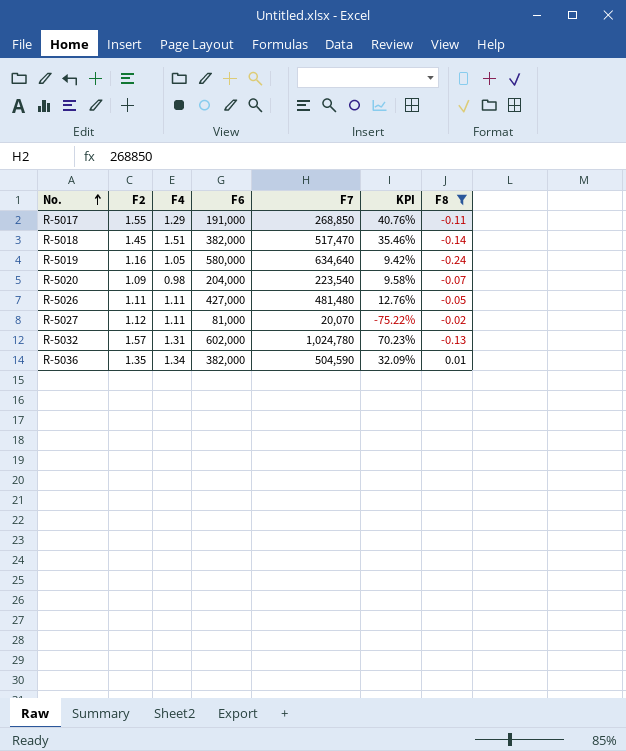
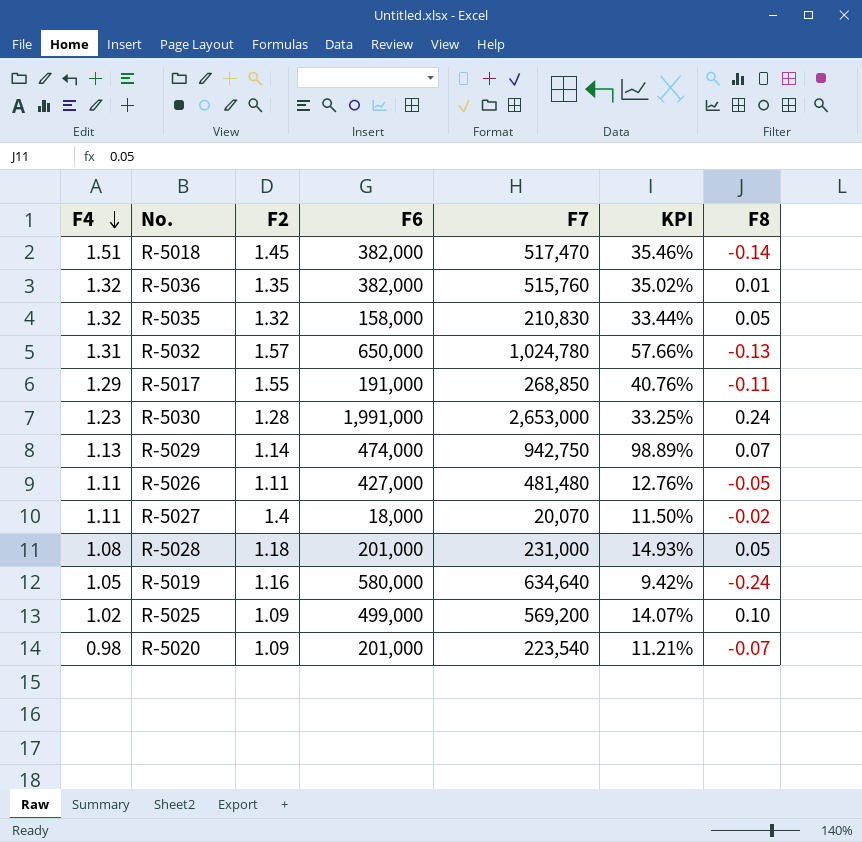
filter: F8 <= 0.01 -> none
row order: No. ascending -> F4 descending
column F4 | position: 3 -> 1
R-5036 | F4: 1.34 -> 1.32
R-5036 | F7: 504,590 -> 515,760
R-5036 | KPI: 32.09% -> 35.02%
R-5032 | F6: 602,000 -> 650,000
R-5032 | KPI: 70.23% -> 57.66%
R-5027 | F2: 1.12 -> 1.4
R-5027 | F6: 81,000 -> 18,000
R-5027 | KPI: -75.22% -> 11.50%
R-5020 | F6: 204,000 -> 201,000
R-5020 | KPI: 9.58% -> 11.21%

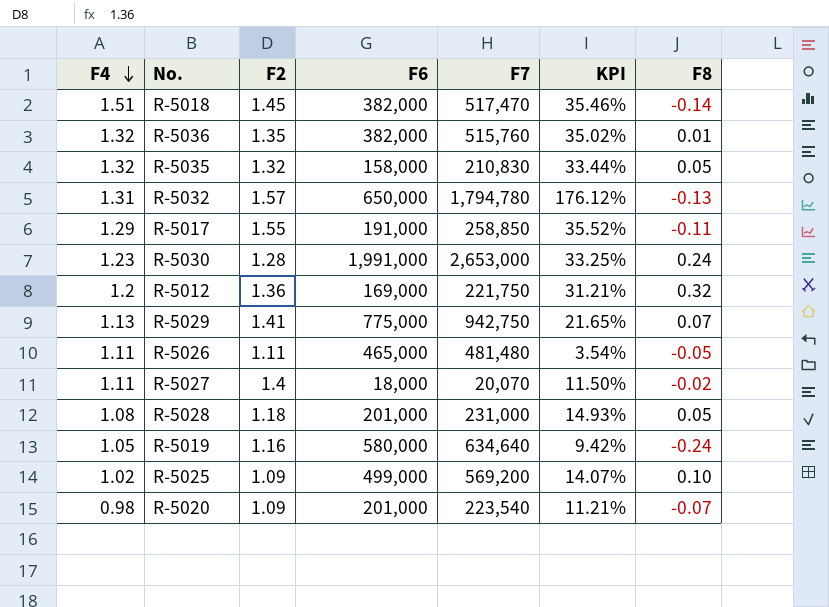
R-5032 | F7: 1,024,780 -> 1,794,780
R-5032 | KPI: 57.66% -> 176.12%
R-5017 | F7: 268,850 -> 258,850
R-5017 | KPI: 40.76% -> 35.52%
row R-5012: none -> 1.2 | 1.36 | 169,000 | 221,750 | 31.21% | 0.32
R-5029 | F2: 1.14 -> 1.41
R-5029 | F6: 474,000 -> 775,000
R-5029 | KPI: 98.89% -> 21.65%
R-5026 | F6: 427,000 -> 465,000
R-5026 | KPI: 12.76% -> 3.54%

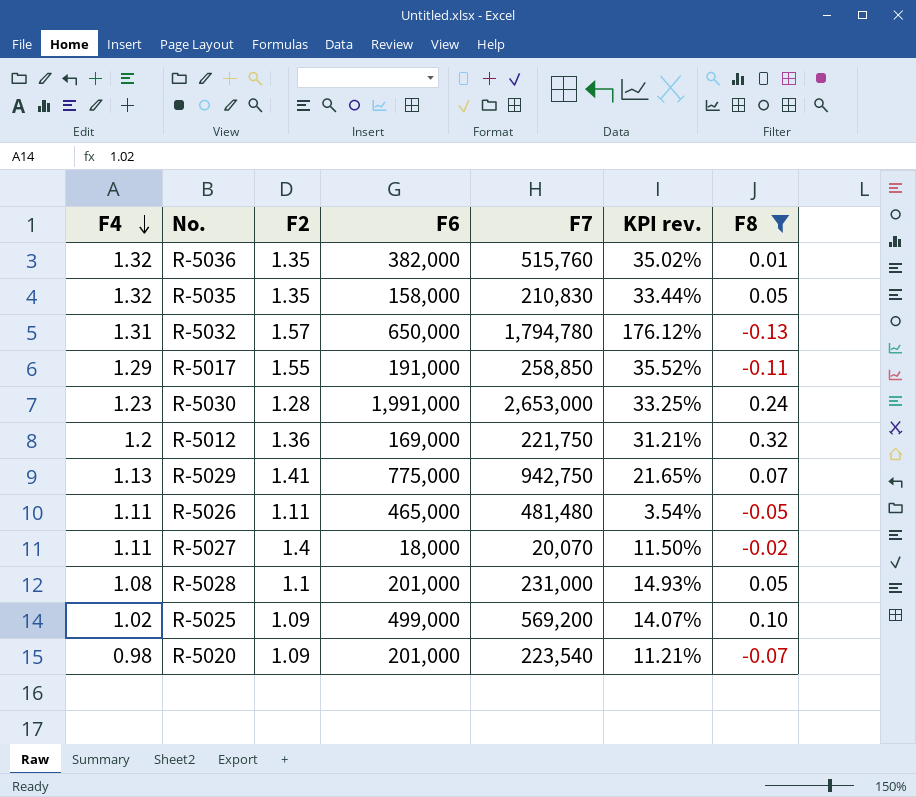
filter: none -> F8 >= -0.13
column name: KPI -> KPI rev.
R-5035 | F2: 1.32 -> 1.35
R-5028 | F2: 1.18 -> 1.1

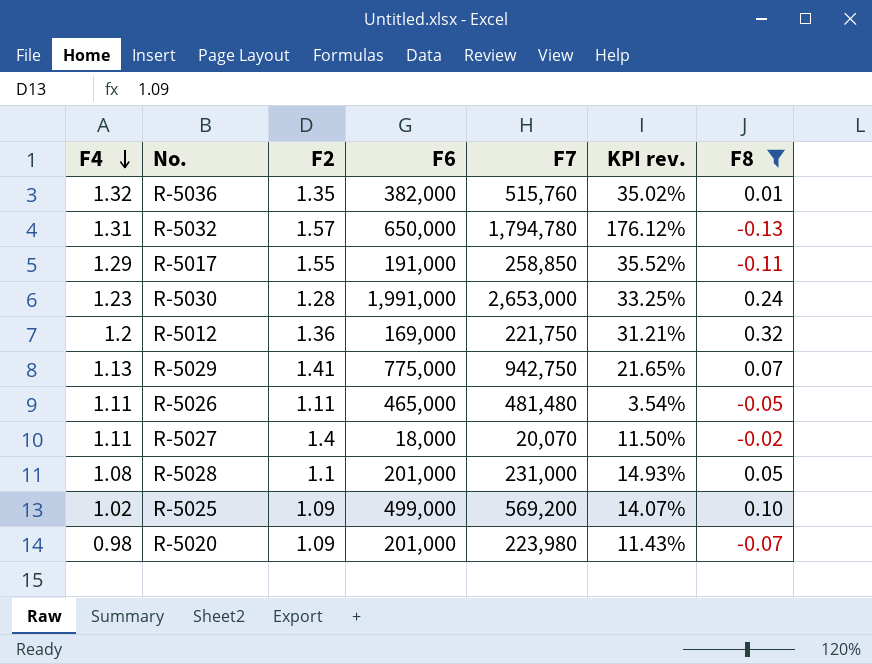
row R-5035: 1.32 | 1.35 | 158,000 | 210,830 | 33.44% | 0.05 -> none
R-5020 | F7: 223,540 -> 223,980
R-5020 | KPI rev.: 11.21% -> 11.43%

